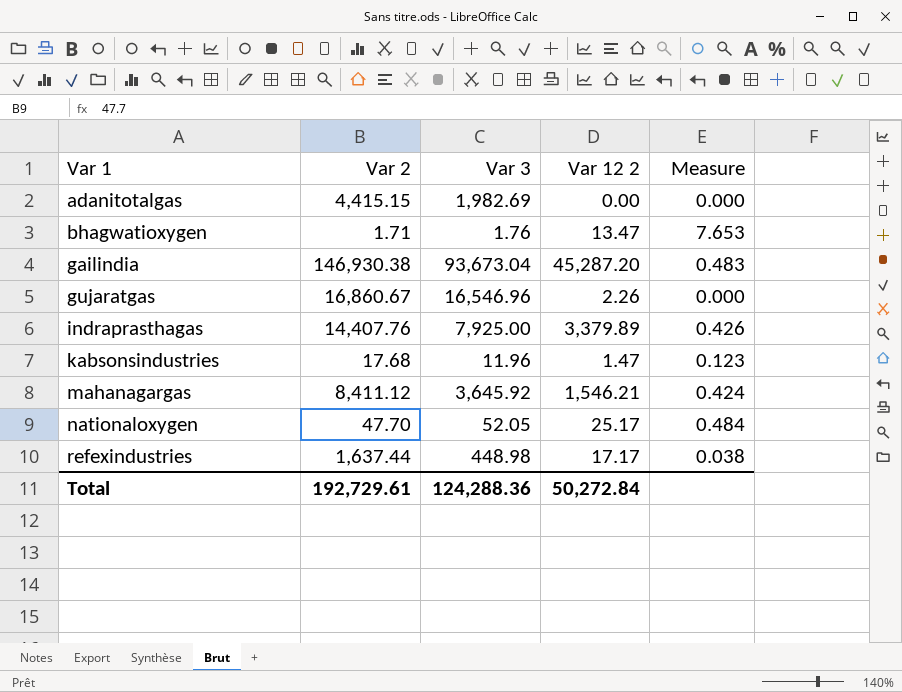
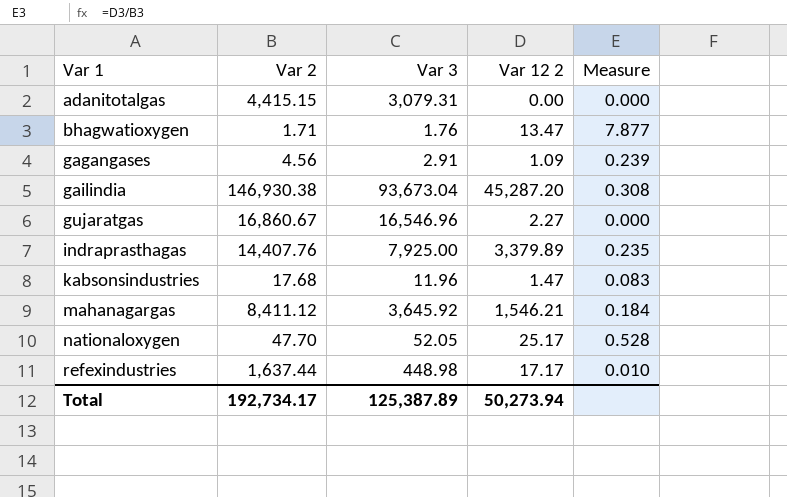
column Measure | formula: [Var 12 2] / [Var 3] -> [Var 12 2] / [Var 2]
adanitotalgas | Var 3: 1,982.69 -> 3,079.31
row gagangases: none -> 4.56 | 2.91 | 1.09 | 0.239
gujaratgas | Var 12 2: 2.26 -> 2.27
Total | Var 2: 192,729.61 -> 192,734.17
Total | Var 3: 124,288.36 -> 125,387.89
Total | Var 12 2: 50,272.84 -> 50,273.94

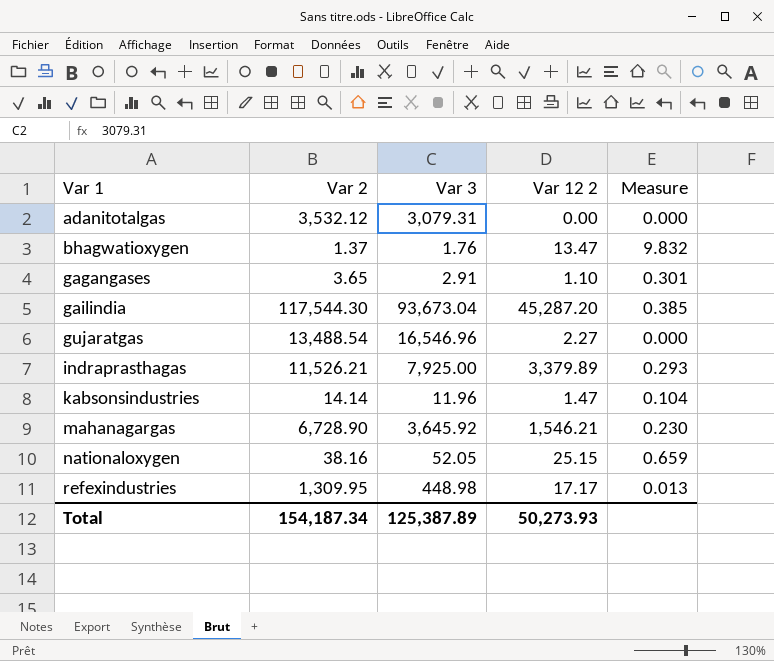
adanitotalgas | Var 2: 4,415.15 -> 3,532.12
bhagwatioxygen | Var 2: 1.71 -> 1.37
bhagwatioxygen | Measure: 7.877 -> 9.832
gagangases | Var 2: 4.56 -> 3.65
gagangases | Var 12 2: 1.09 -> 1.10
gagangases | Measure: 0.239 -> 0.301
gailindia | Var 2: 146,930.38 -> 117,544.30
gailindia | Measure: 0.308 -> 0.385
gujaratgas | Var 2: 16,860.67 -> 13,488.54
indraprasthagas | Var 2: 14,407.76 -> 11,526.21
indraprasthagas | Measure: 0.235 -> 0.293
kabsonsindustries | Var 2: 17.68 -> 14.14
kabsonsindustries | Measure: 0.083 -> 0.104
mahanagargas | Var 2: 8,411.12 -> 6,728.90
mahanagargas | Measure: 0.184 -> 0.230
nationaloxygen | Var 2: 47.70 -> 38.16
nationaloxygen | Var 12 2: 25.17 -> 25.15
nationaloxygen | Measure: 0.528 -> 0.659
refexindustries | Var 2: 1,637.44 -> 1,309.95
refexindustries | Measure: 0.010 -> 0.013
Total | Var 2: 192,734.17 -> 154,187.34
Total | Var 12 2: 50,273.94 -> 50,273.93

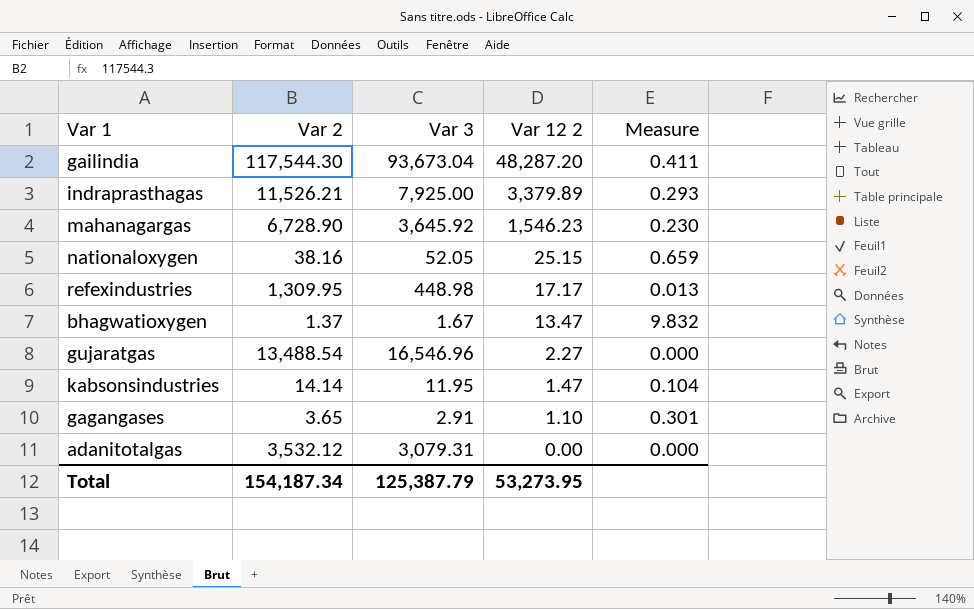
row order: Var 1 ascending -> Var 12 2 descending
gailindia | Var 12 2: 45,287.20 -> 48,287.20
gailindia | Measure: 0.385 -> 0.411
mahanagargas | Var 12 2: 1,546.21 -> 1,546.23
bhagwatioxygen | Var 3: 1.76 -> 1.67
kabsonsindustries | Var 3: 11.96 -> 11.95
Total | Var 3: 125,387.89 -> 125,387.79
Total | Var 12 2: 50,273.93 -> 53,273.95

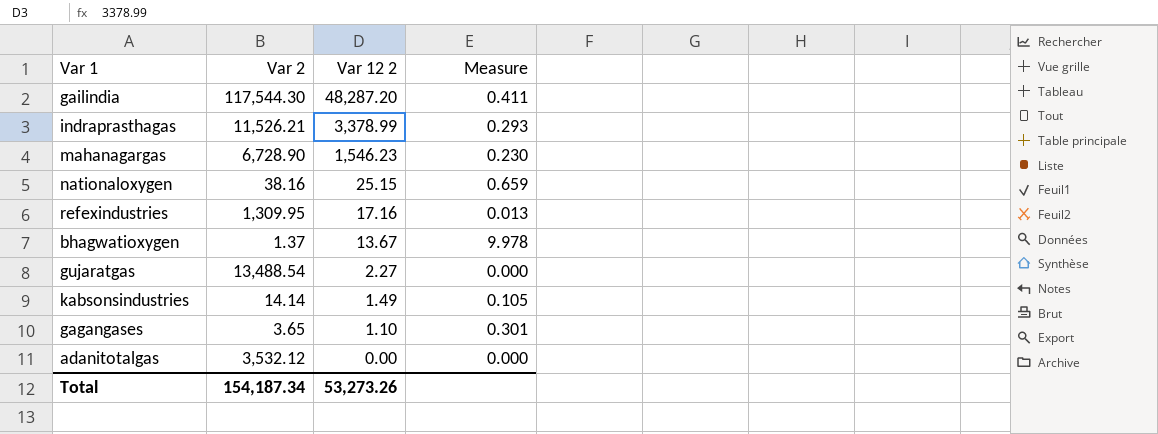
column Var 3 | position: 3 -> none
indraprasthagas | Var 12 2: 3,379.89 -> 3,378.99
refexindustries | Var 12 2: 17.17 -> 17.16
bhagwatioxygen | Var 12 2: 13.47 -> 13.67
bhagwatioxygen | Measure: 9.832 -> 9.978
kabsonsindustries | Var 12 2: 1.47 -> 1.49
kabsonsindustries | Measure: 0.104 -> 0.105
Total | Var 12 2: 53,273.95 -> 53,273.26

